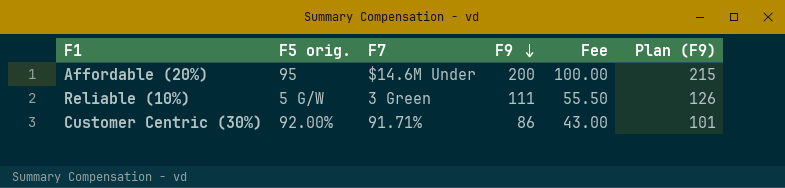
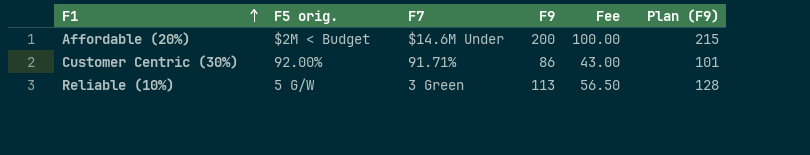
row order: F9 descending -> F1 ascending
Affordable (20%) | F5 orig.: 95 -> $2M < Budget
Reliable (10%) | F9: 111 -> 113
Reliable (10%) | Fee: 55.50 -> 56.50
Reliable (10%) | Plan (F9): 126 -> 128

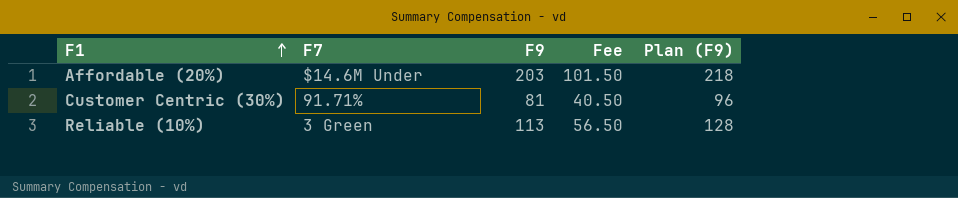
column F5 orig. | position: 2 -> none
Affordable (20%) | F9: 200 -> 203
Affordable (20%) | Fee: 100.00 -> 101.50
Affordable (20%) | Plan (F9): 215 -> 218
Customer Centric (30%) | F9: 86 -> 81
Customer Centric (30%) | Fee: 43.00 -> 40.50
Customer Centric (30%) | Plan (F9): 101 -> 96

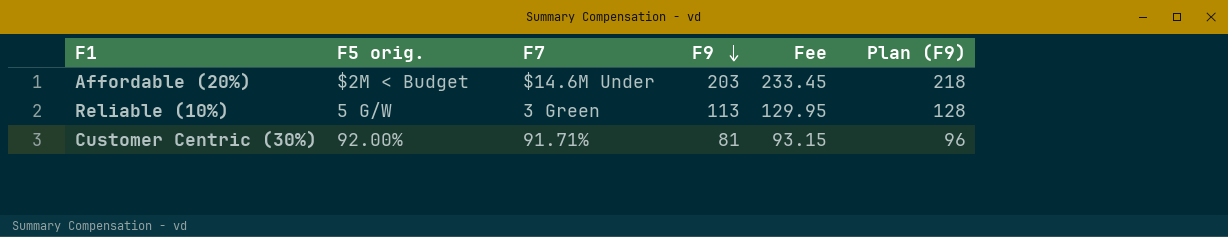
row order: F1 ascending -> F9 descending
column F5 orig. | position: none -> 2
column Fee | formula: [F9] * 0.5 -> [F9] * 1.15

